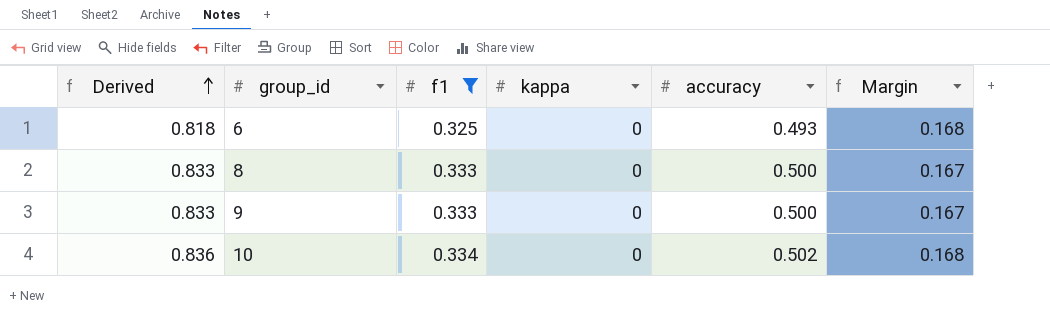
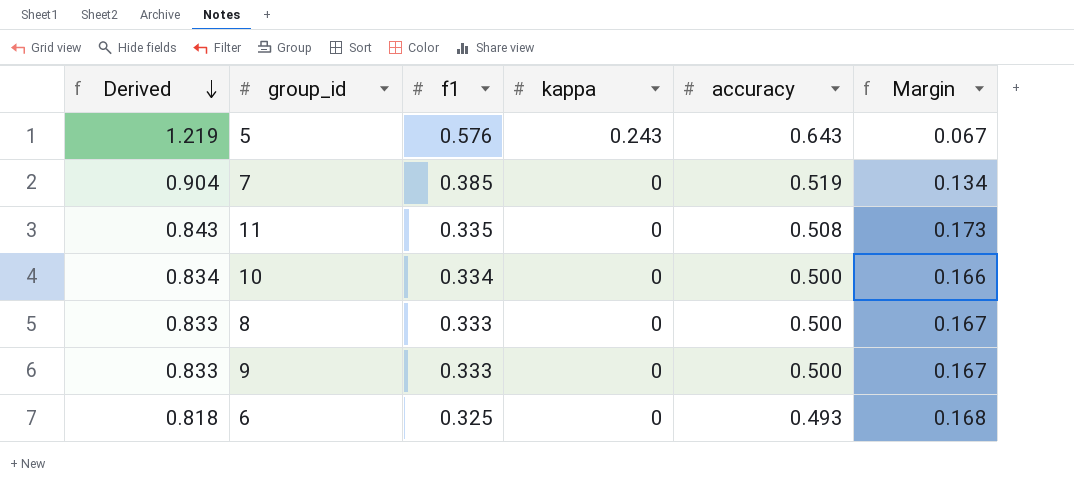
filter: f1 <= 0.334 -> none
row order: Derived ascending -> Derived descending
10 | Derived: 0.836 -> 0.834
10 | accuracy: 0.502 -> 0.500
10 | Margin: 0.168 -> 0.166

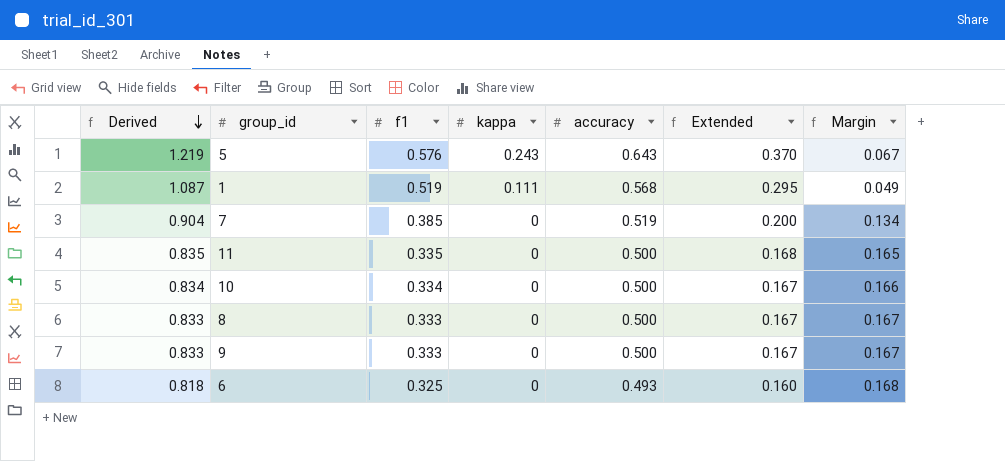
column Extended | formula: none -> [f1] * [accuracy]
row 1: none -> 1.087 | 0.519 | 0.111 | 0.568 | 0.295 | 0.049
11 | Derived: 0.843 -> 0.835
11 | accuracy: 0.508 -> 0.500
11 | Margin: 0.173 -> 0.165

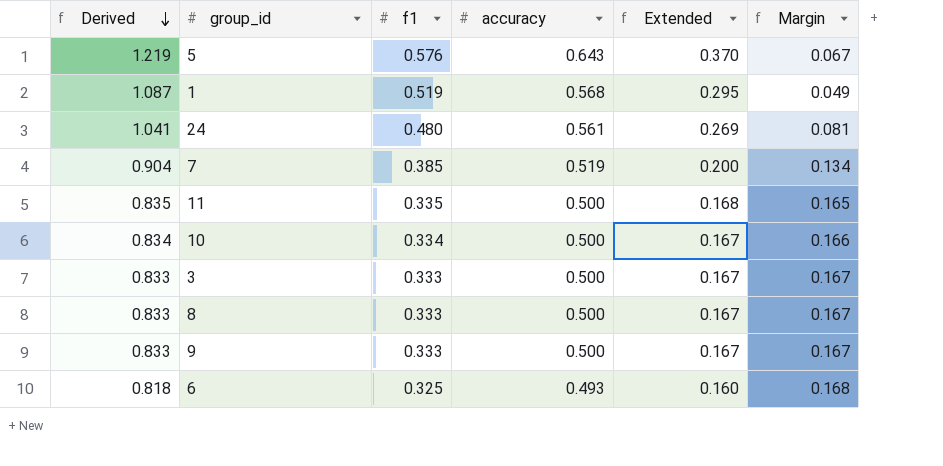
column kappa | position: 4 -> none
row 24: none -> 1.041 | 0.480 | 0.561 | 0.269 | 0.081
row 3: none -> 0.833 | 0.333 | 0.500 | 0.167 | 0.167

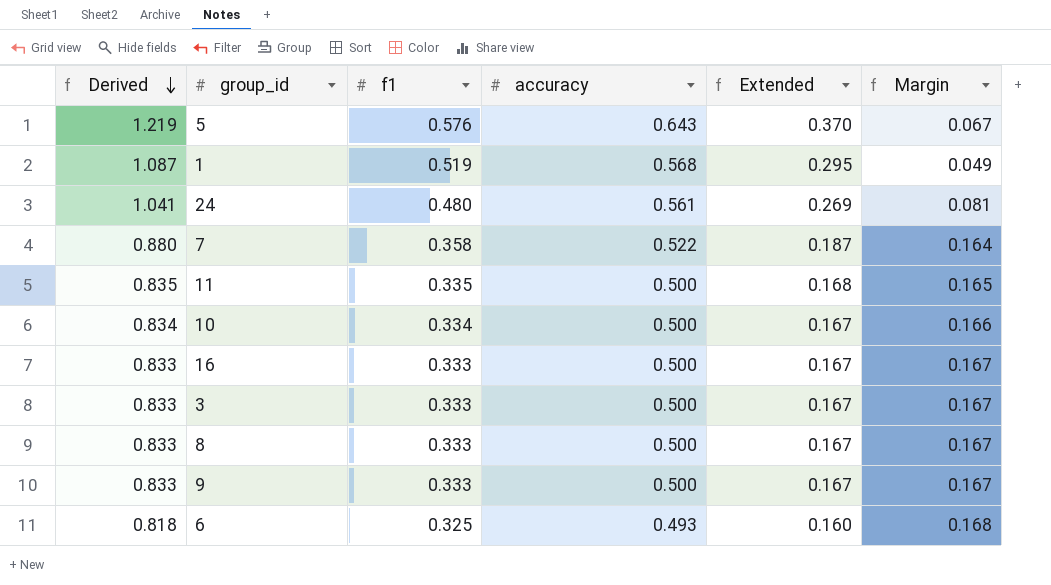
7 | Derived: 0.904 -> 0.880
7 | f1: 0.385 -> 0.358
7 | accuracy: 0.519 -> 0.522
7 | Extended: 0.200 -> 0.187
7 | Margin: 0.134 -> 0.164
row 16: none -> 0.833 | 0.333 | 0.500 | 0.167 | 0.167

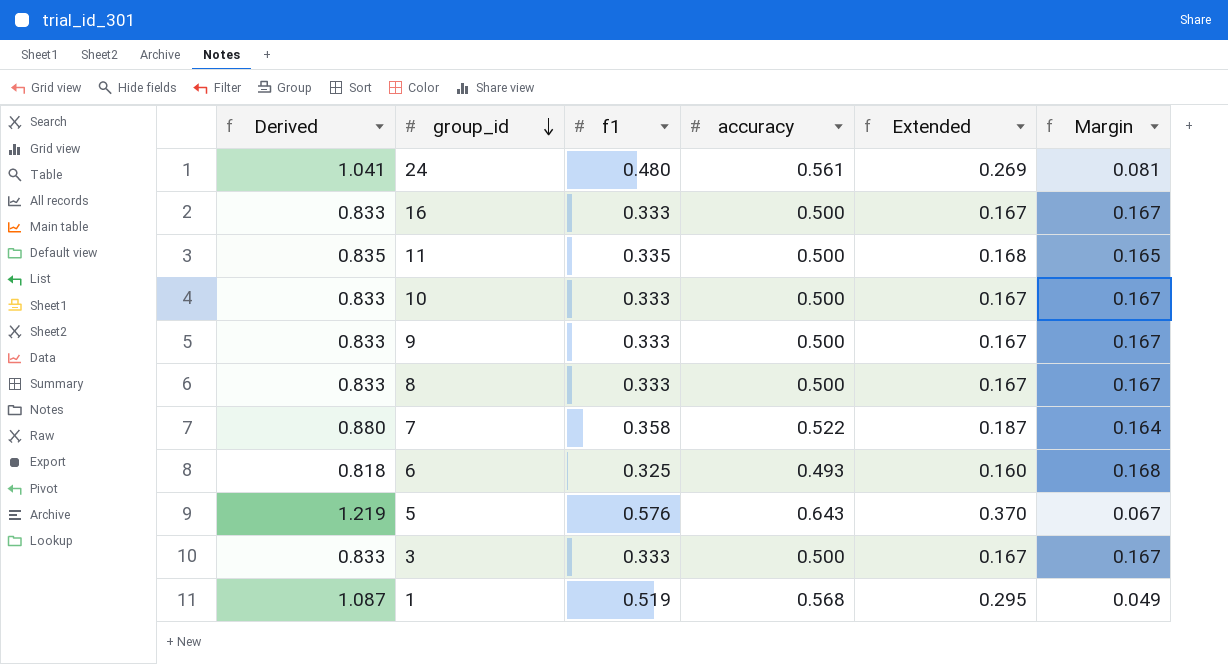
row order: Derived descending -> group_id descending
10 | Derived: 0.834 -> 0.833
10 | f1: 0.334 -> 0.333
10 | Margin: 0.166 -> 0.167

